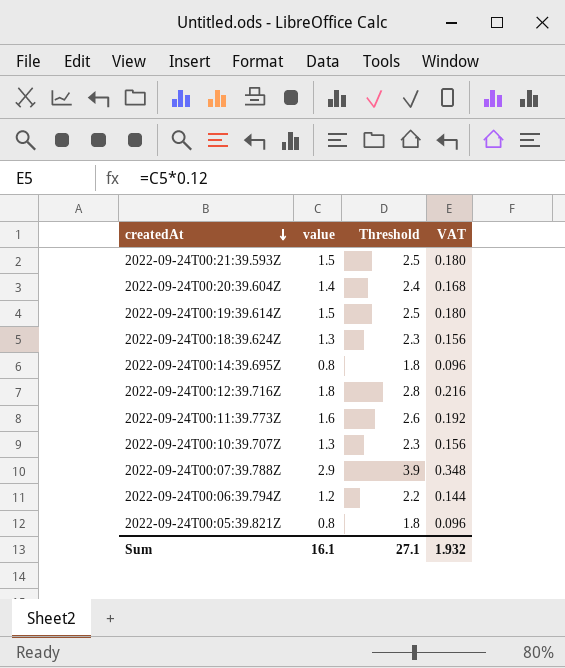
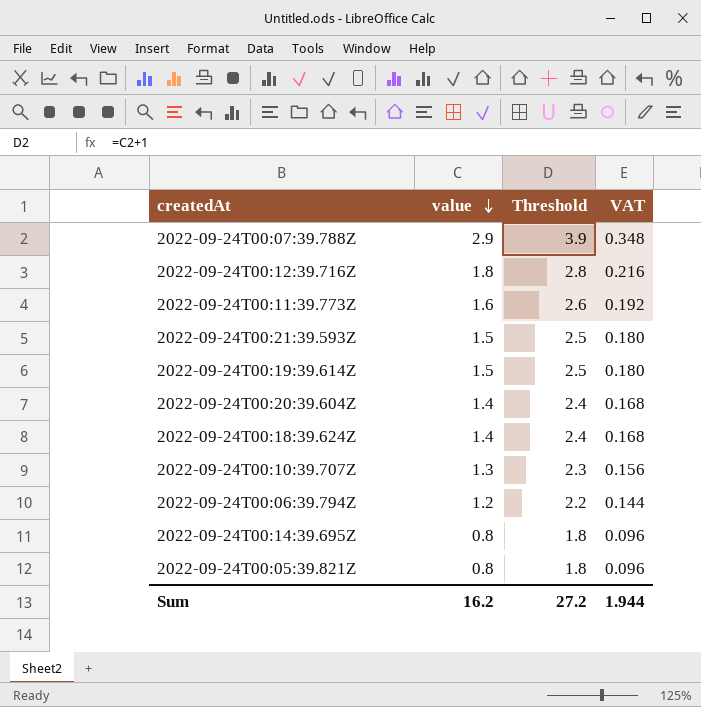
row order: createdAt descending -> value descending
2022-09-24T00:18:39.624Z | value: 1.3 -> 1.4
2022-09-24T00:18:39.624Z | Threshold: 2.3 -> 2.4
2022-09-24T00:18:39.624Z | VAT: 0.156 -> 0.168
Sum | value: 16.1 -> 16.2
Sum | Threshold: 27.1 -> 27.2
Sum | VAT: 1.932 -> 1.944

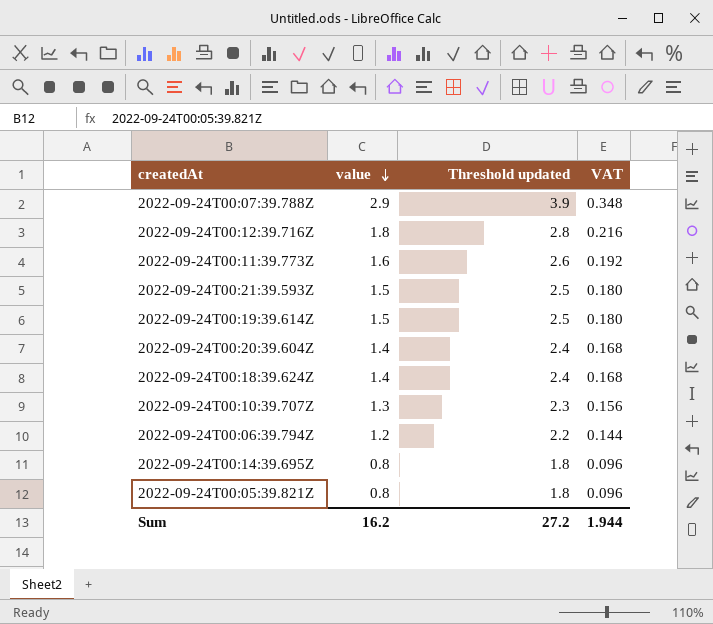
column name: Threshold -> Threshold updated

